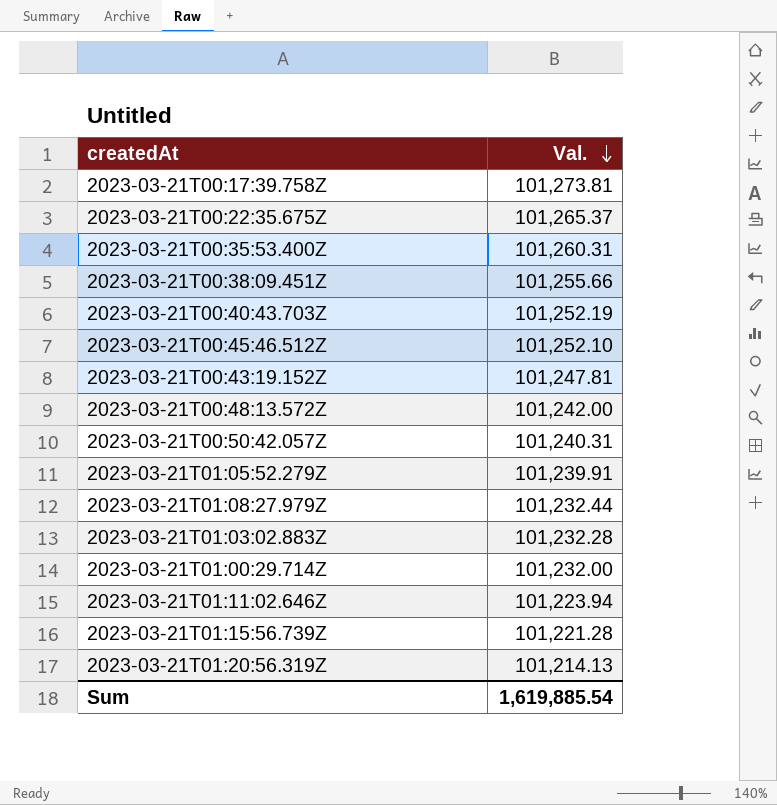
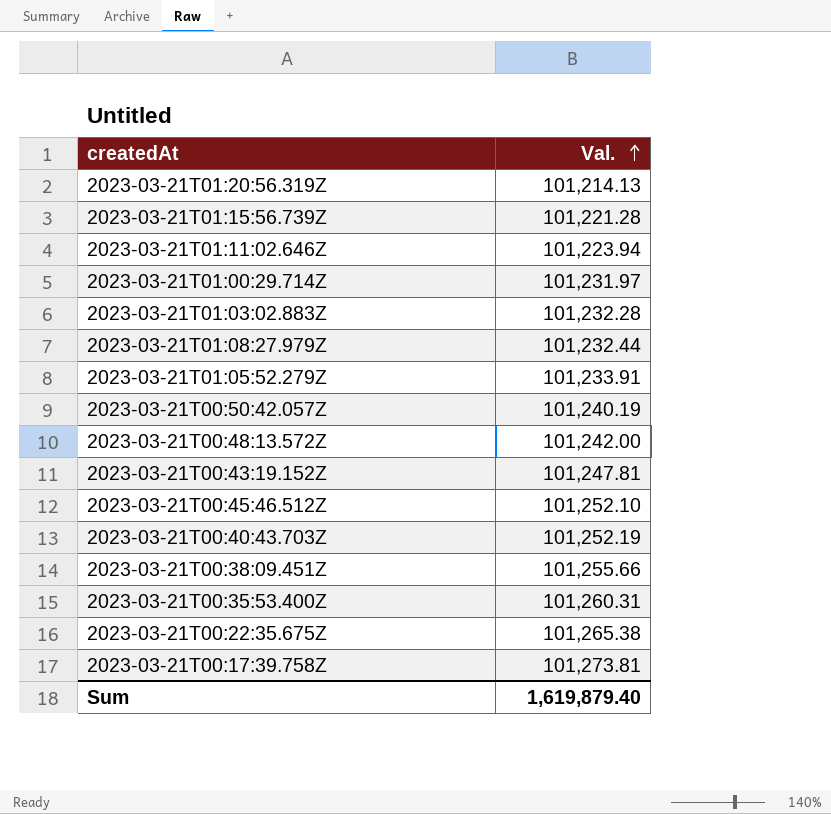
row order: Val. descending -> Val. ascending
2023-03-21T01:00:29.714Z | Val.: 101,232.00 -> 101,231.97
2023-03-21T01:05:52.279Z | Val.: 101,239.91 -> 101,233.91
2023-03-21T00:50:42.057Z | Val.: 101,240.31 -> 101,240.19
2023-03-21T00:22:35.675Z | Val.: 101,265.37 -> 101,265.38
Sum | Val.: 1,619,885.54 -> 1,619,879.40

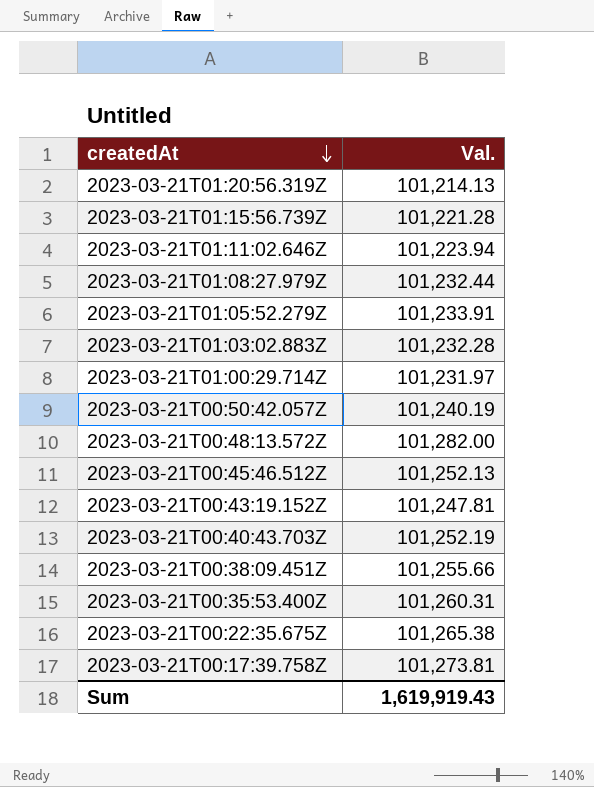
row order: Val. ascending -> createdAt descending
2023-03-21T00:48:13.572Z | Val.: 101,242.00 -> 101,282.00
2023-03-21T00:45:46.512Z | Val.: 101,252.10 -> 101,252.13
Sum | Val.: 1,619,879.40 -> 1,619,919.43

